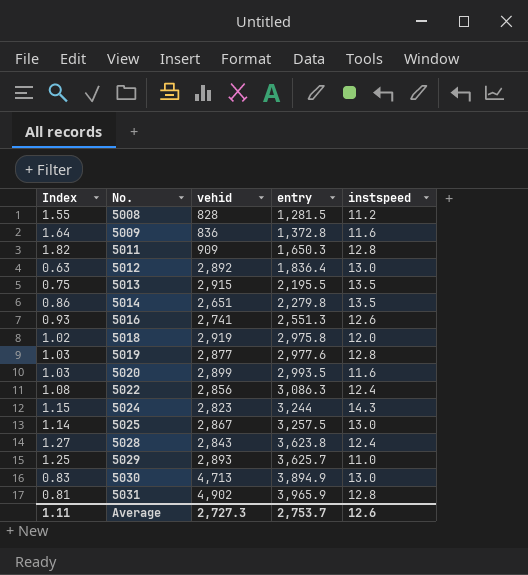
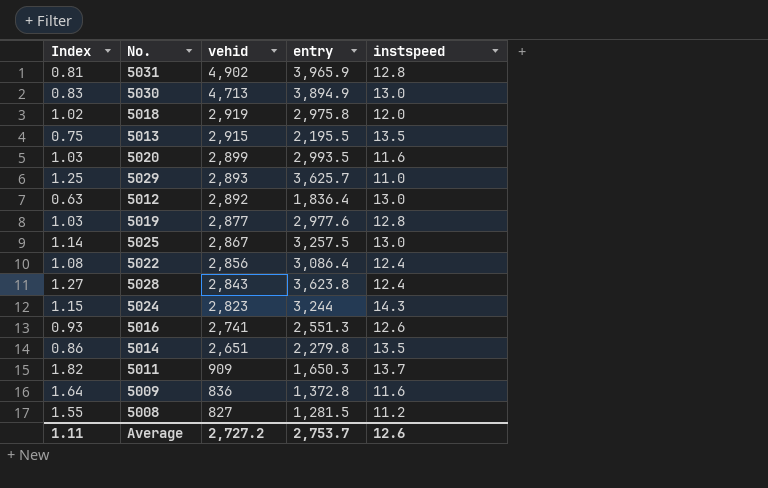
row order: No. ascending -> vehid descending
5022 | entry: 3,086.3 -> 3,086.4
5011 | instspeed: 12.8 -> 13.7
5008 | vehid: 828 -> 827
Average | vehid: 2,727.3 -> 2,727.2

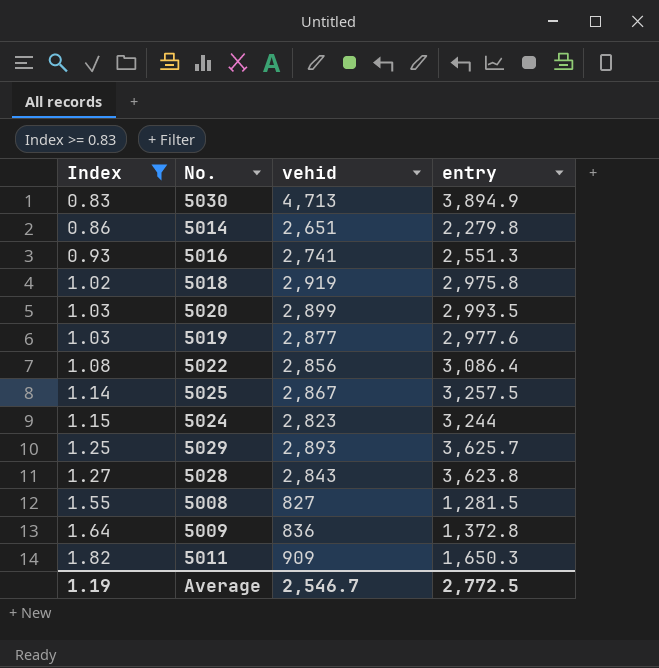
filter: none -> Index >= 0.83
row order: vehid descending -> Index ascending
column instspeed | position: 5 -> none
Average | Index: 1.11 -> 1.19
Average | vehid: 2,727.2 -> 2,546.7
Average | entry: 2,753.7 -> 2,772.5

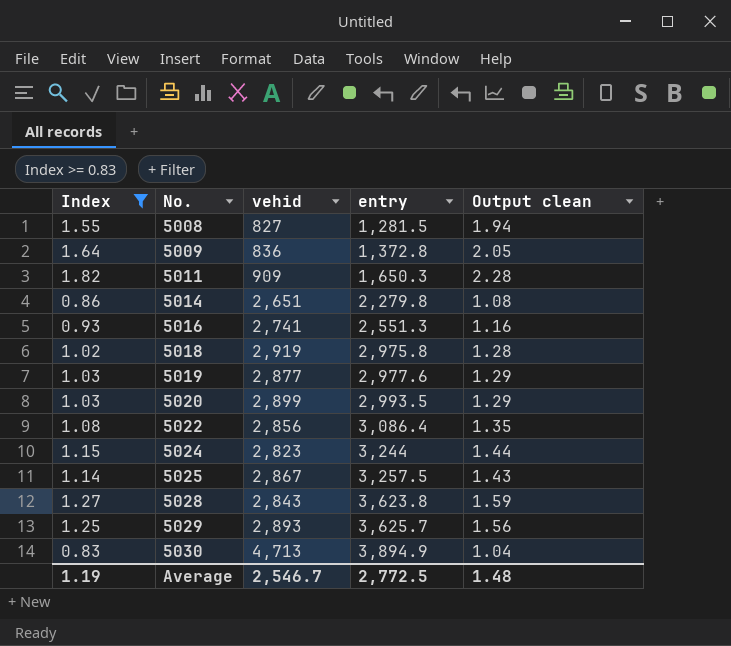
row order: Index ascending -> No. ascending
column Output clean | formula: none -> [Index] * 1.25

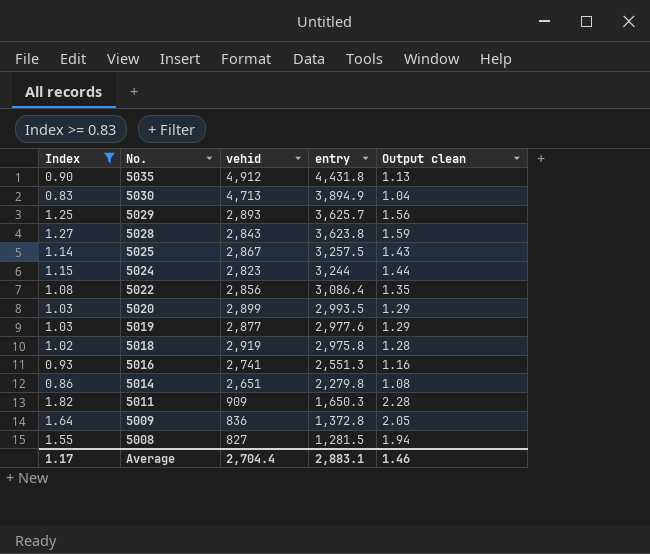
row order: No. ascending -> No. descending
row 5035: none -> 0.90 | 4,912 | 4,431.8 | 1.13
Average | Index: 1.19 -> 1.17
Average | vehid: 2,546.7 -> 2,704.4
Average | entry: 2,772.5 -> 2,883.1
Average | Output clean: 1.48 -> 1.46

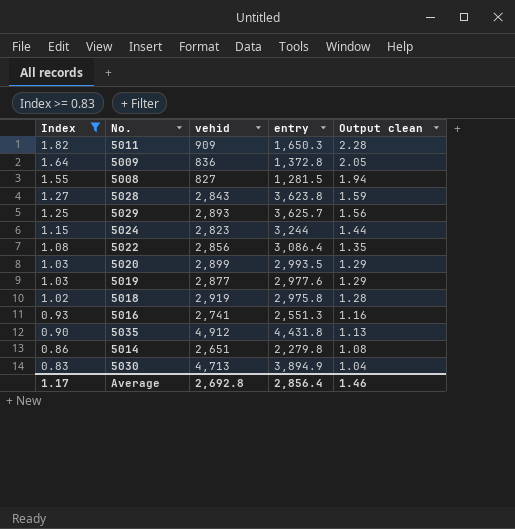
row order: No. descending -> Index descending
row 5025: 1.14 | 2,867 | 3,257.5 | 1.43 -> none
Average | vehid: 2,704.4 -> 2,692.8
Average | entry: 2,883.1 -> 2,856.4

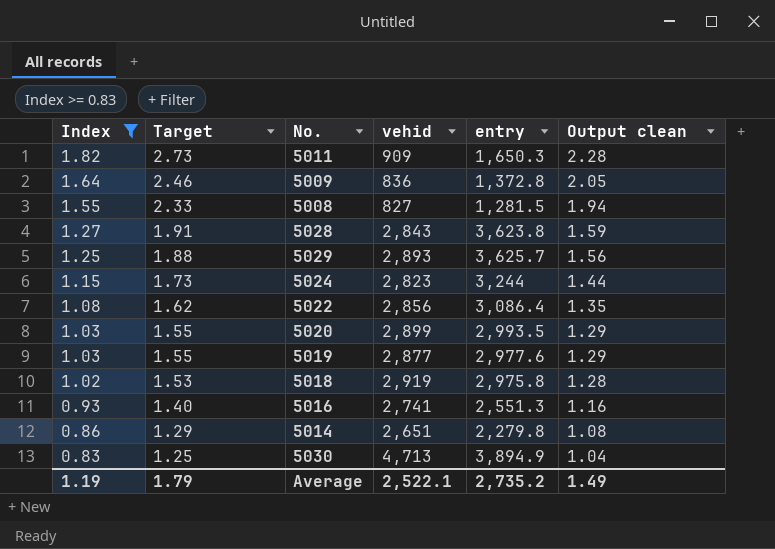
column Target | formula: none -> [Index] * 1.5
row 5035: 0.90 | 4,912 | 4,431.8 | 1.13 -> none
Average | Index: 1.17 -> 1.19
Average | vehid: 2,692.8 -> 2,522.1
Average | entry: 2,856.4 -> 2,735.2
Average | Output clean: 1.46 -> 1.49

